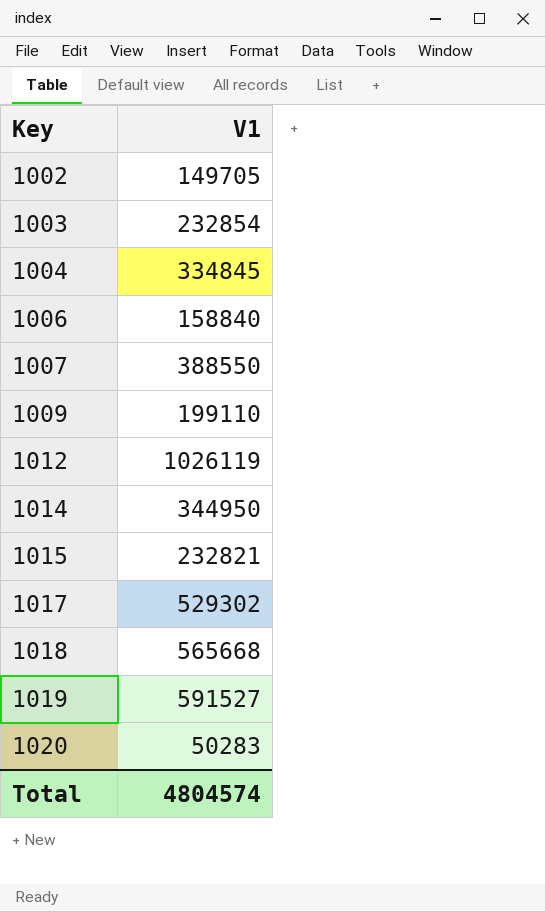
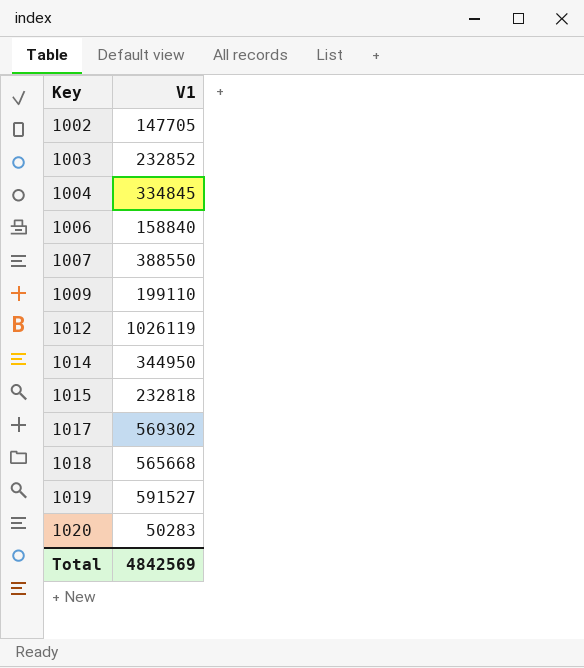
1002 | V1: 149705 -> 147705
1003 | V1: 232854 -> 232852
1015 | V1: 232821 -> 232818
1017 | V1: 529302 -> 569302
Total | V1: 4804574 -> 4842569

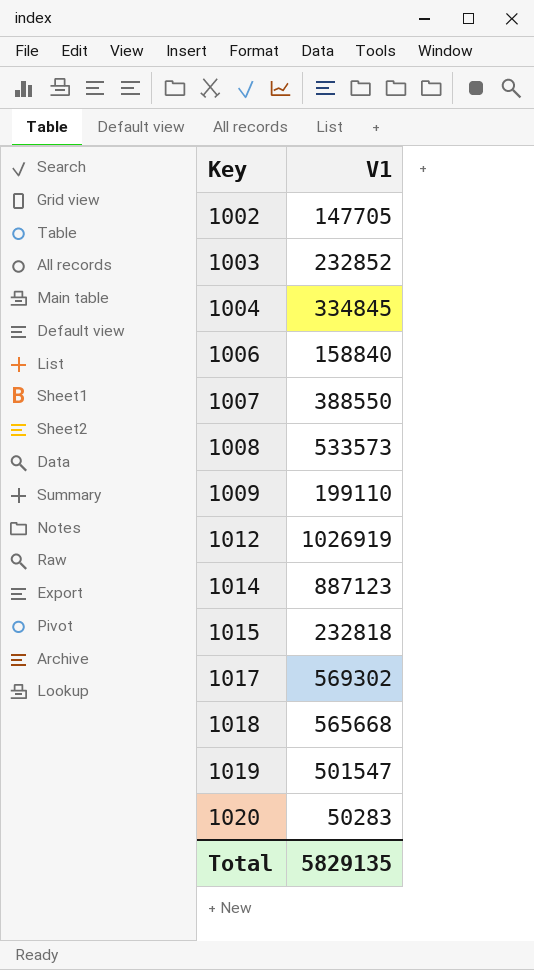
row 1008: none -> 533573
1012 | V1: 1026119 -> 1026919
1014 | V1: 344950 -> 887123
1019 | V1: 591527 -> 501547
Total | V1: 4842569 -> 5829135

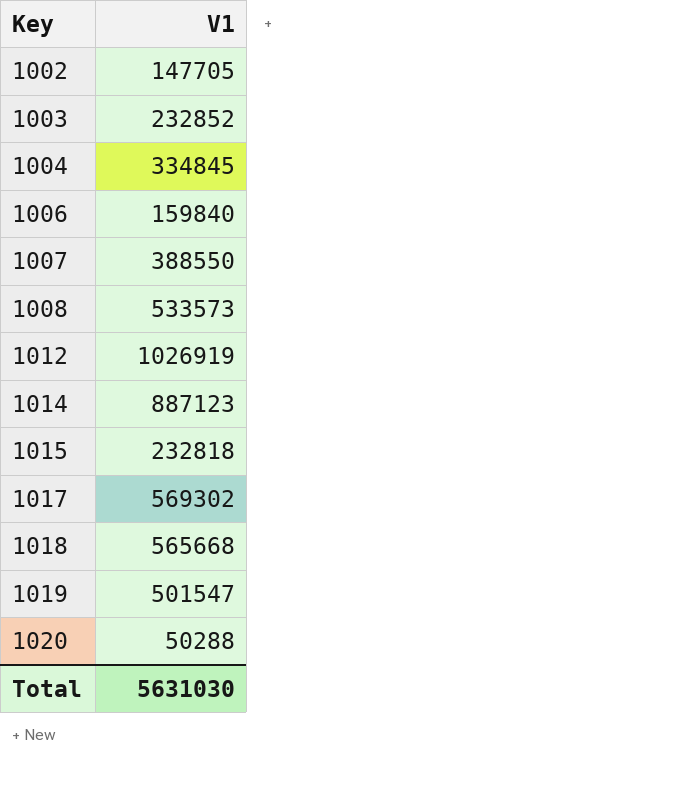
row 1009: 199110 -> none
1006 | V1: 158840 -> 159840
1020 | V1: 50283 -> 50288
Total | V1: 5829135 -> 5631030

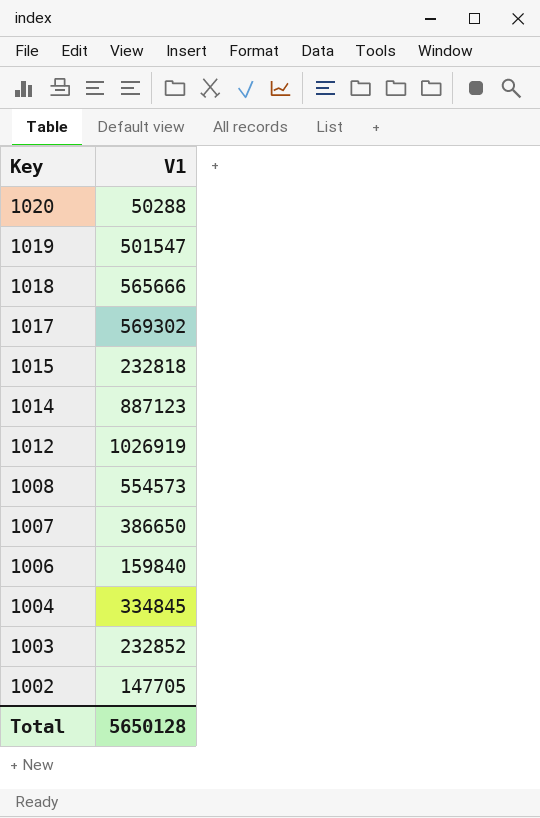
row order: Key ascending -> Key descending
1018 | V1: 565668 -> 565666
1008 | V1: 533573 -> 554573
1007 | V1: 388550 -> 386650
Total | V1: 5631030 -> 5650128

